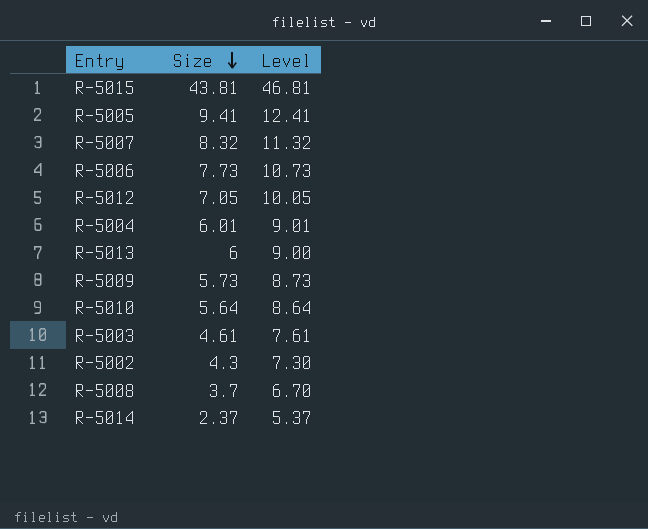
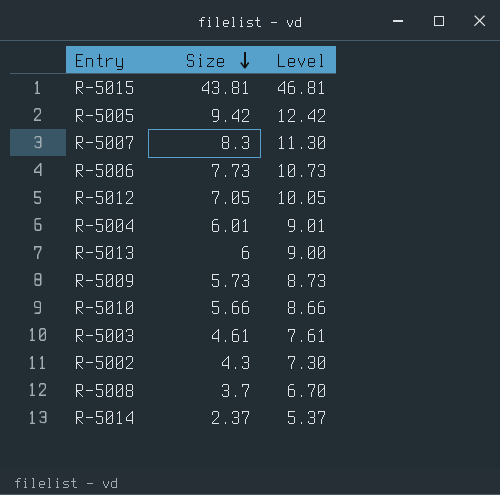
R-5005 | Size: 9.41 -> 9.42
R-5005 | Level: 12.41 -> 12.42
R-5007 | Size: 8.32 -> 8.3
R-5007 | Level: 11.32 -> 11.30
R-5010 | Size: 5.64 -> 5.66
R-5010 | Level: 8.64 -> 8.66

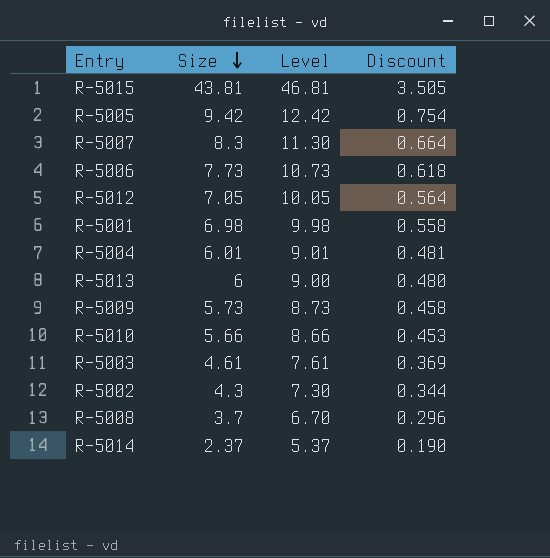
column Discount | formula: none -> [Size] * 0.08
row R-5001: none -> 6.98 | 9.98 | 0.558

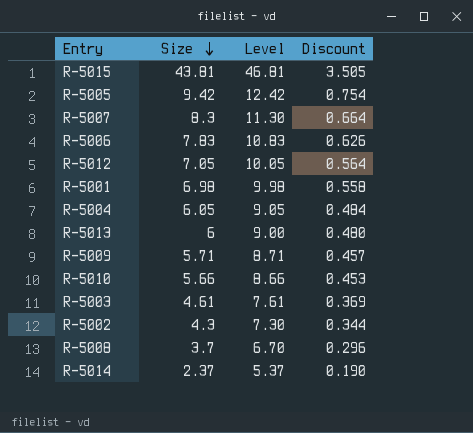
R-5006 | Size: 7.73 -> 7.83
R-5006 | Level: 10.73 -> 10.83
R-5006 | Discount: 0.618 -> 0.626
R-5004 | Size: 6.01 -> 6.05
R-5004 | Level: 9.01 -> 9.05
R-5004 | Discount: 0.481 -> 0.484
R-5009 | Size: 5.73 -> 5.71
R-5009 | Level: 8.73 -> 8.71
R-5009 | Discount: 0.458 -> 0.457

